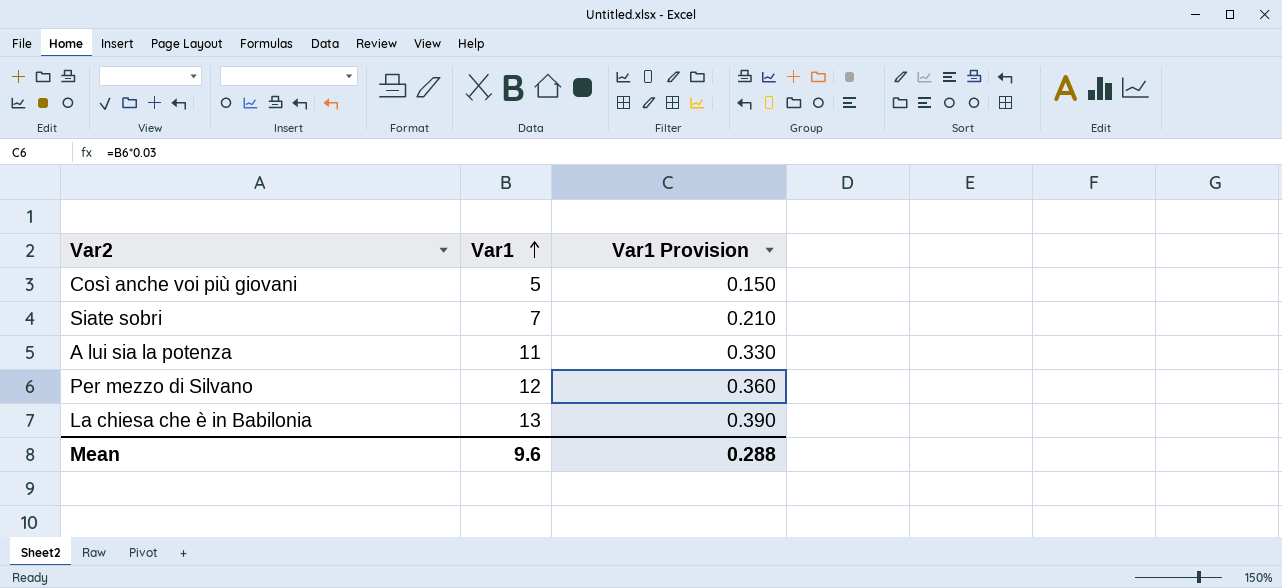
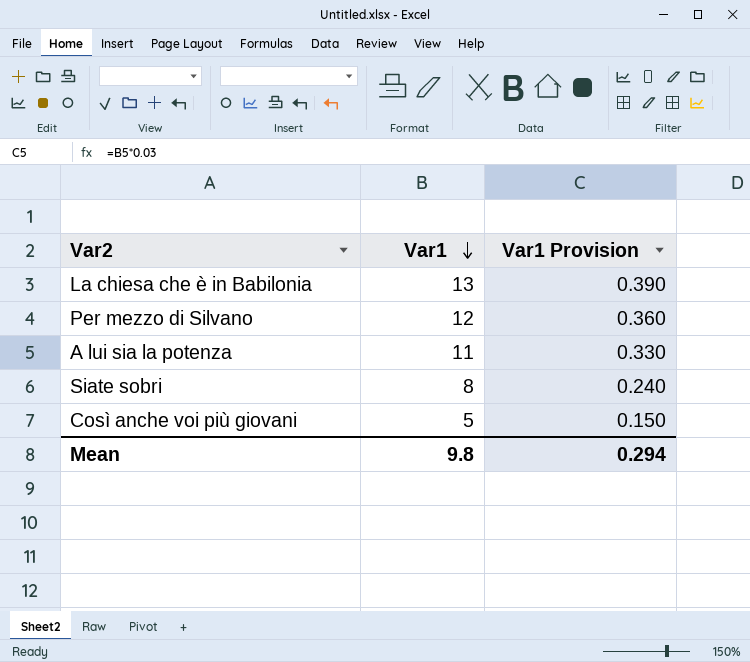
row order: Var1 ascending -> Var1 descending
Siate sobri | Var1: 7 -> 8
Siate sobri | Var1 Provision: 0.210 -> 0.240
Mean | Var1: 9.6 -> 9.8
Mean | Var1 Provision: 0.288 -> 0.294

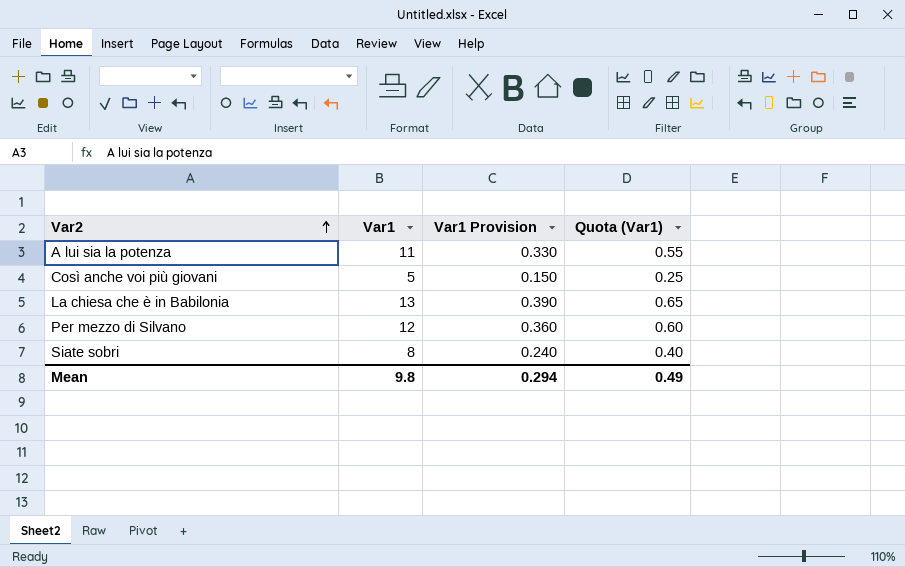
row order: Var1 descending -> Var2 ascending
column Quota (Var1) | formula: none -> [Var1] * 0.05

